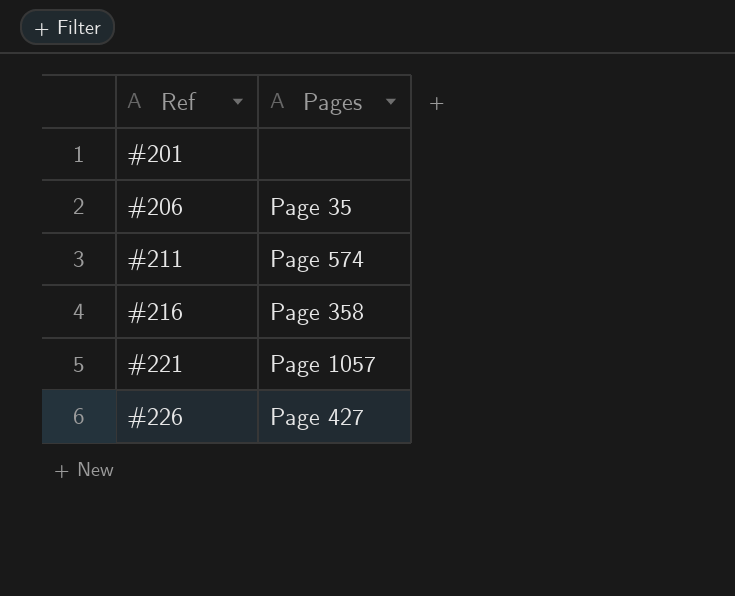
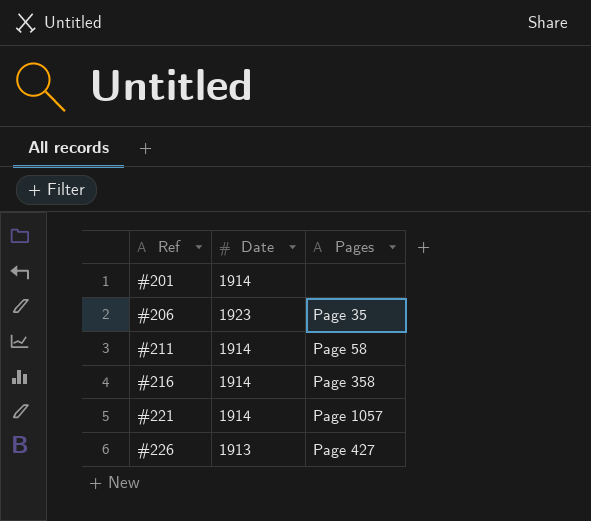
column Date | position: none -> 2
#211 | Pages: Page 574 -> Page 58

